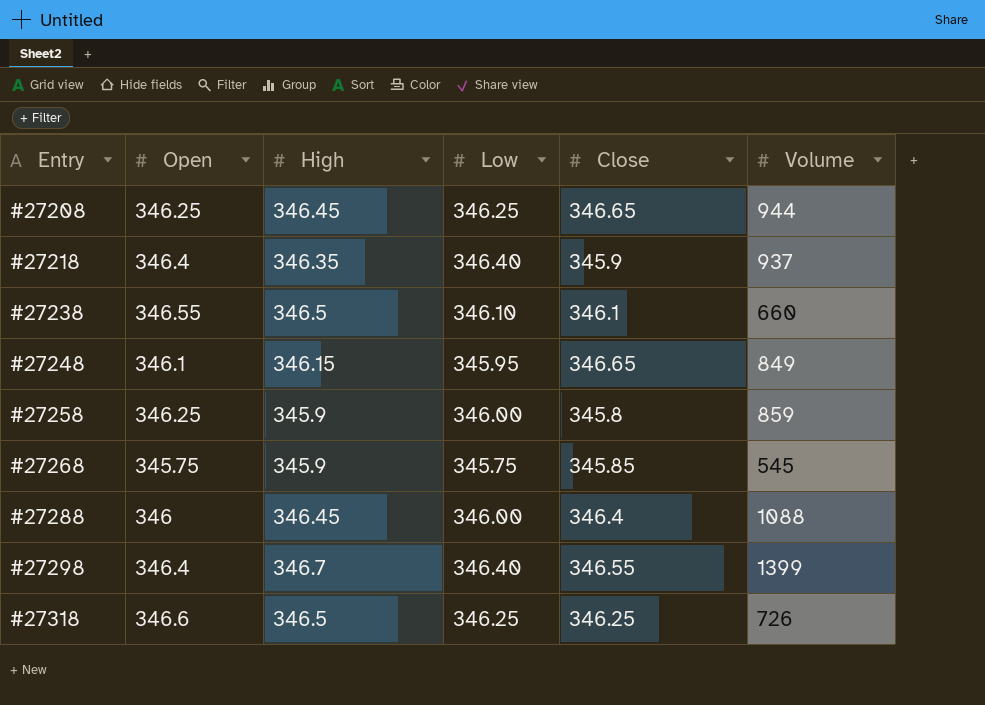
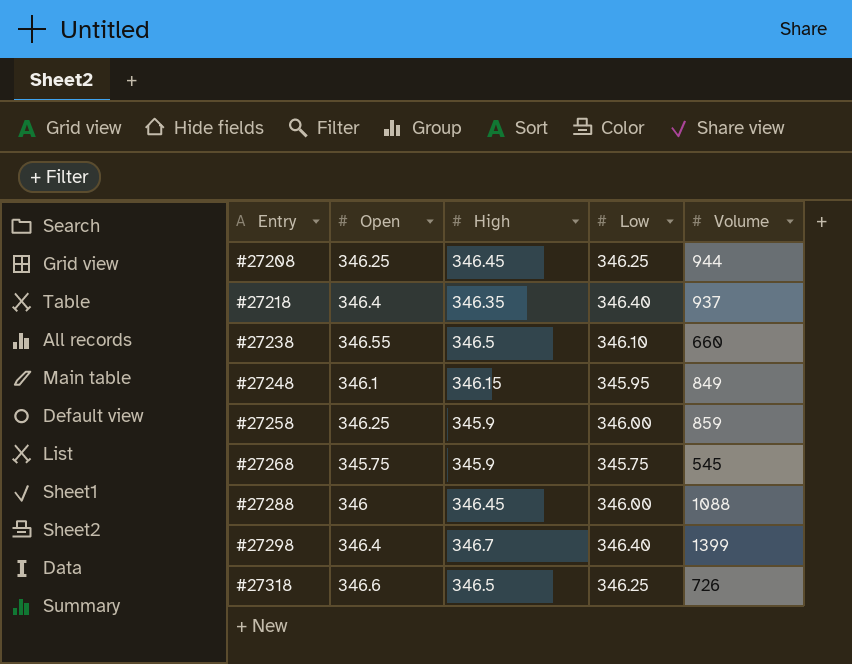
column Close | position: 5 -> none

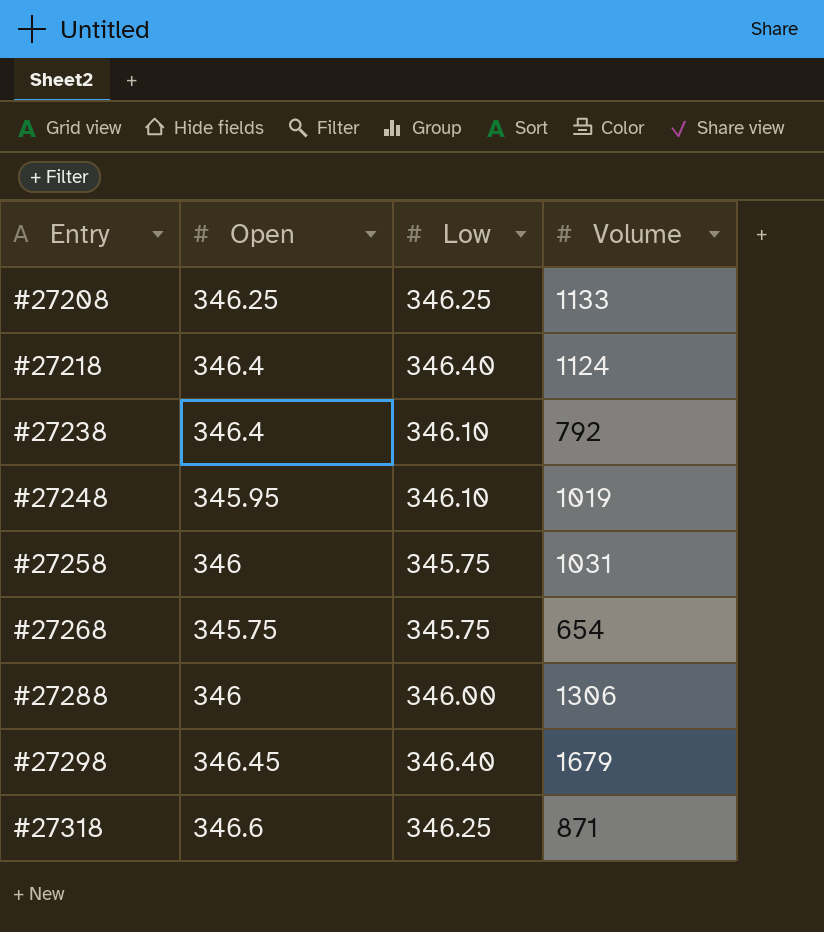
column High | position: 3 -> none
#27208 | Volume: 944 -> 1133
#27218 | Volume: 937 -> 1124
#27238 | Open: 346.55 -> 346.4
#27238 | Volume: 660 -> 792
#27248 | Open: 346.1 -> 345.95
#27248 | Low: 345.95 -> 346.10
#27248 | Volume: 849 -> 1019
#27258 | Open: 346.25 -> 346
#27258 | Low: 346.00 -> 345.75
#27258 | Volume: 859 -> 1031
#27268 | Volume: 545 -> 654
#27288 | Volume: 1088 -> 1306
#27298 | Open: 346.4 -> 346.45
#27298 | Volume: 1399 -> 1679
#27318 | Volume: 726 -> 871

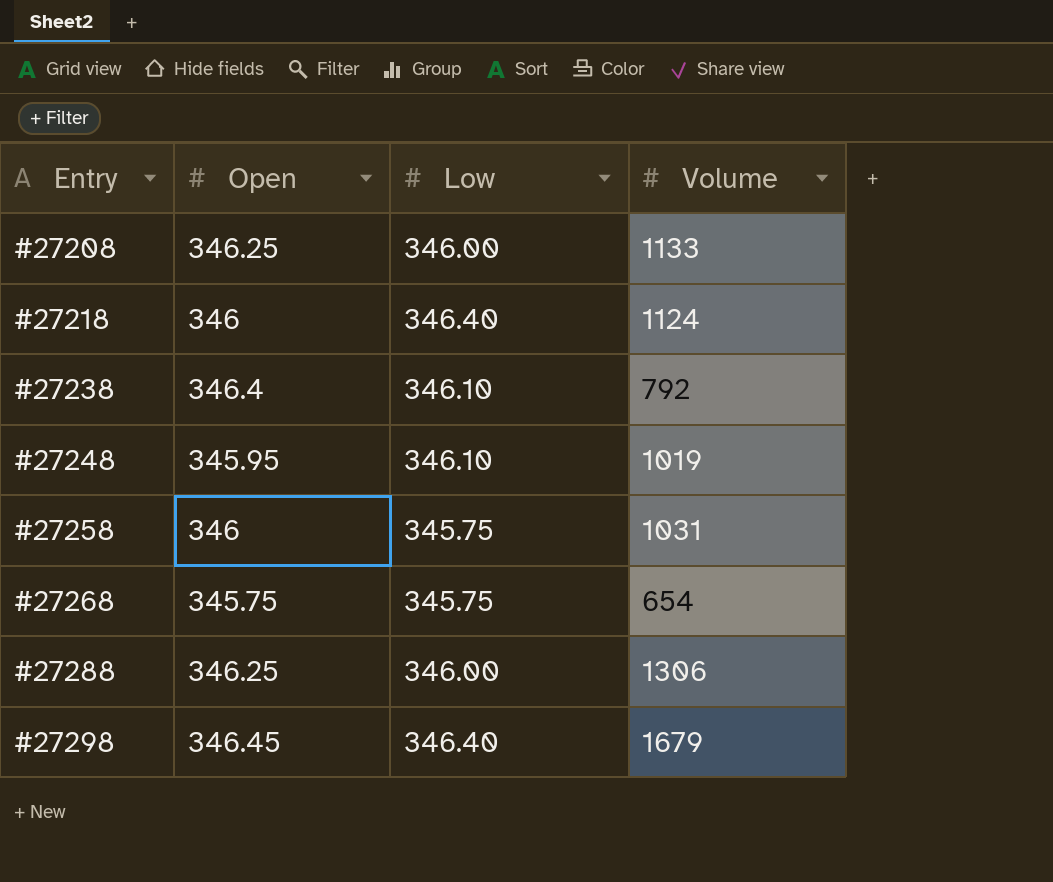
row #27318: 346.6 | 346.25 | 871 -> none
#27208 | Low: 346.25 -> 346.00
#27218 | Open: 346.4 -> 346
#27288 | Open: 346 -> 346.25

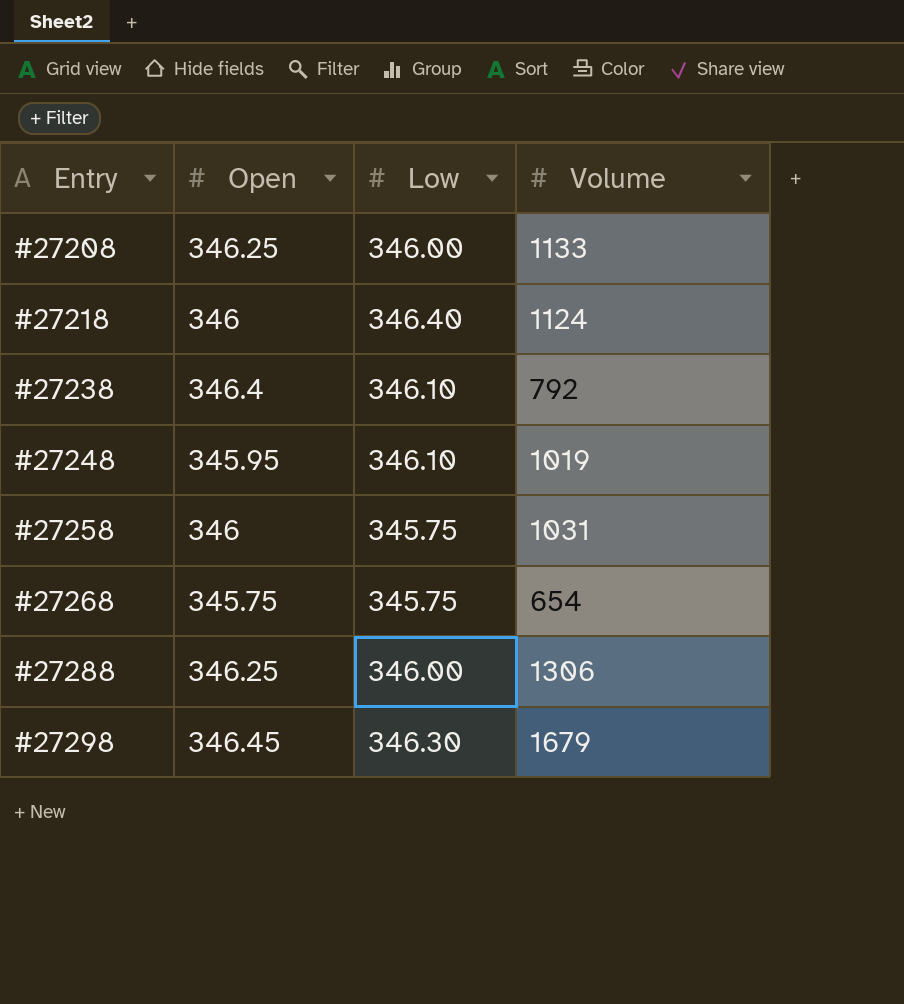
#27298 | Low: 346.40 -> 346.30

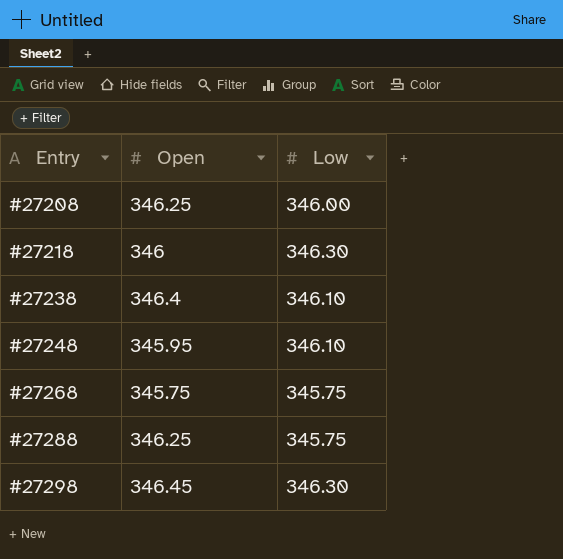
column Volume | position: 4 -> none
row #27258: 346 | 345.75 | 1031 -> none
#27218 | Low: 346.40 -> 346.30
#27288 | Low: 346.00 -> 345.75

